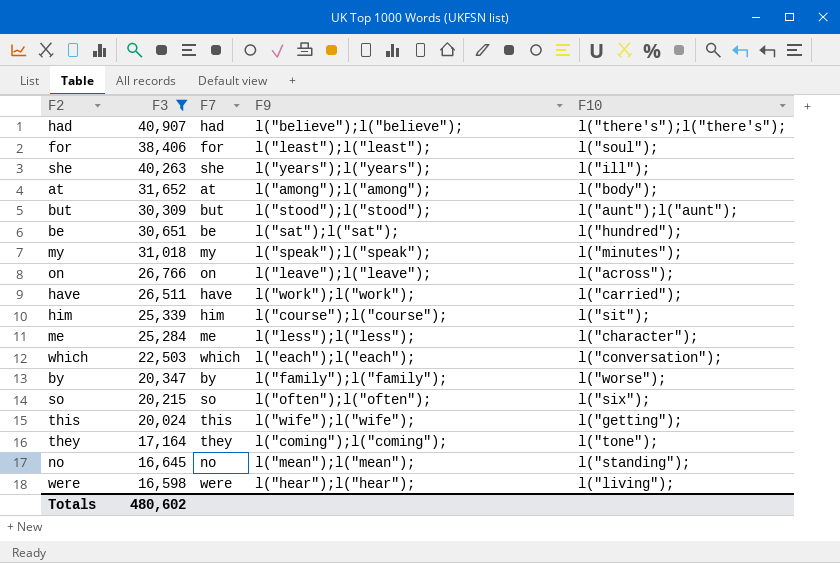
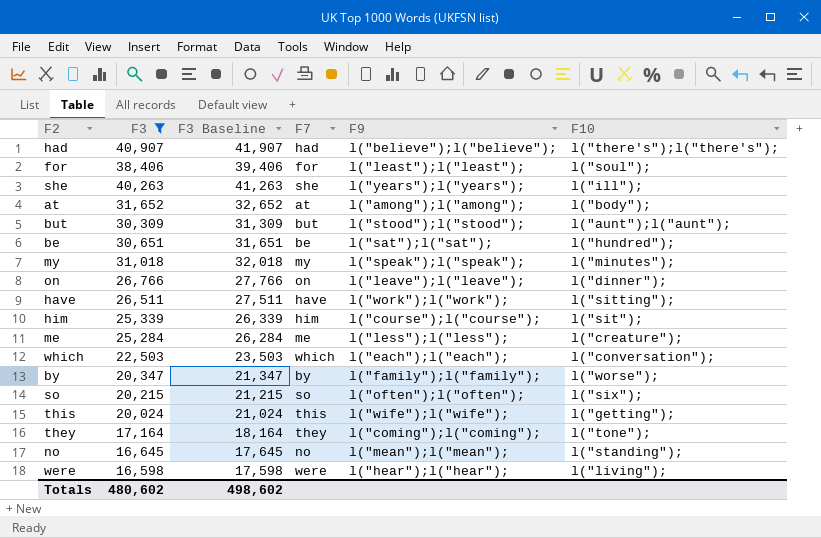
column F3 Baseline | formula: none -> [F3] + 1000
on | F10: l("across"); -> l("dinner");
have | F10: l("carried"); -> l("sitting");
me | F10: l("character"); -> l("creature");

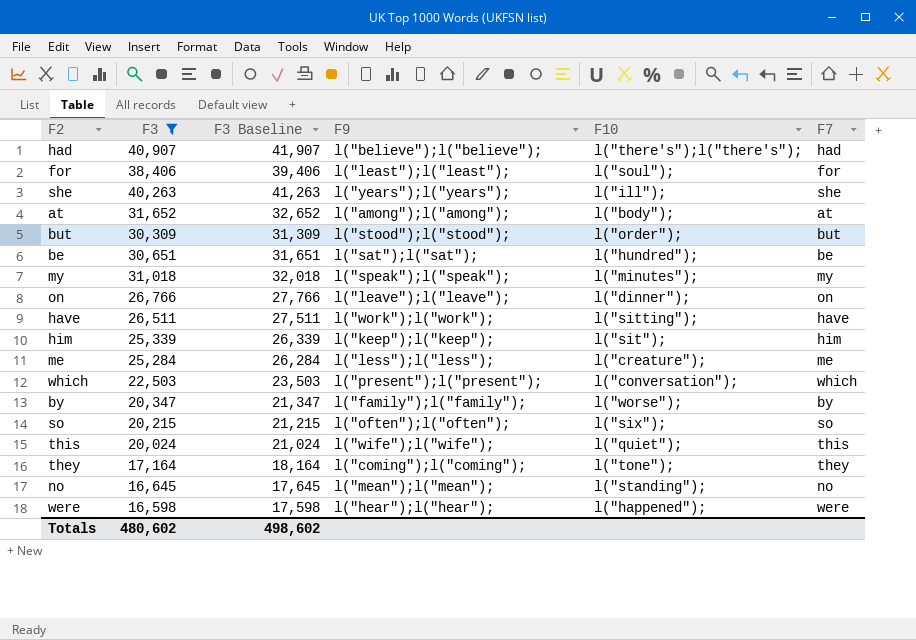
column F7 | position: 4 -> 6
but | F10: l("aunt");l("aunt"); -> l("order");
him | F9: l("course");l("course"); -> l("keep");l("keep");
which | F9: l("each");l("each"); -> l("present");l("present");
this | F10: l("getting"); -> l("quiet");
were | F10: l("living"); -> l("happened");

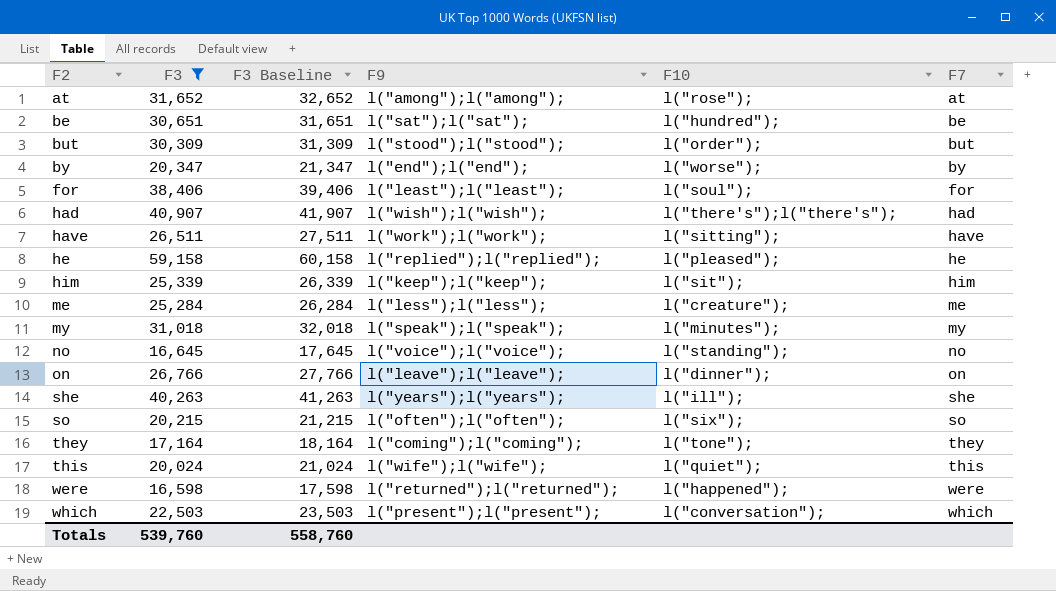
row order: none -> F2 ascending
at | F10: l("body"); -> l("rose");
by | F9: l("family");l("family"); -> l("end");l("end");
had | F9: l("believe");l("believe"); -> l("wish");l("wish");
row he: none -> 59,158 | 60,158 | l("replied");l("replied"); | l("pleased"); | he
no | F9: l("mean");l("mean"); -> l("voice");l("voice");
were | F9: l("hear");l("hear"); -> l("returned");l("returned");
Totals | F3: 480,602 -> 539,760
Totals | F3 Baseline: 498,602 -> 558,760

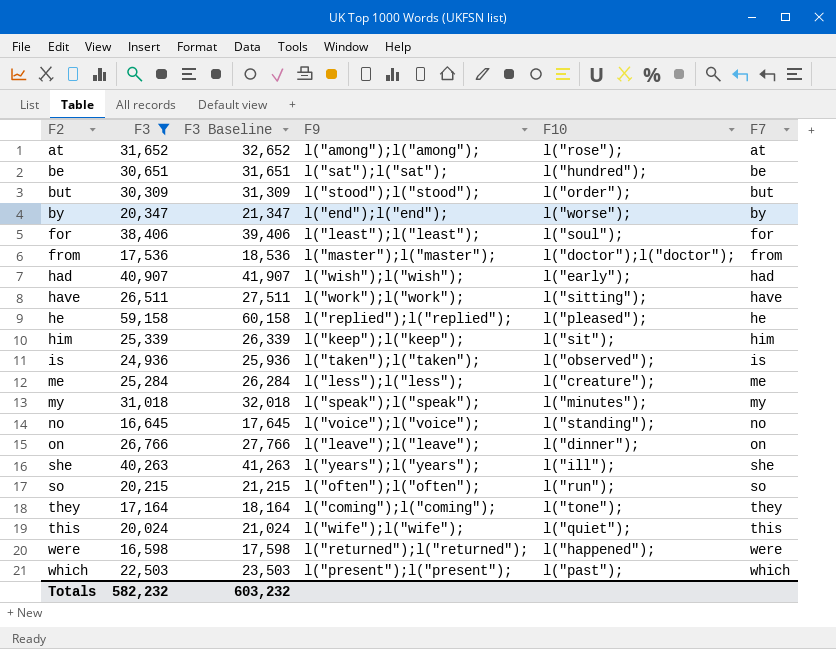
row from: none -> 17,536 | 18,536 | l("master");l("master"); | l("doctor");l("doctor"); | from
had | F10: l("there's");l("there's"); -> l("early");
row is: none -> 24,936 | 25,936 | l("taken");l("taken"); | l("observed"); | is
so | F10: l("six"); -> l("run");
which | F10: l("conversation"); -> l("past");
Totals | F3: 539,760 -> 582,232
Totals | F3 Baseline: 558,760 -> 603,232

